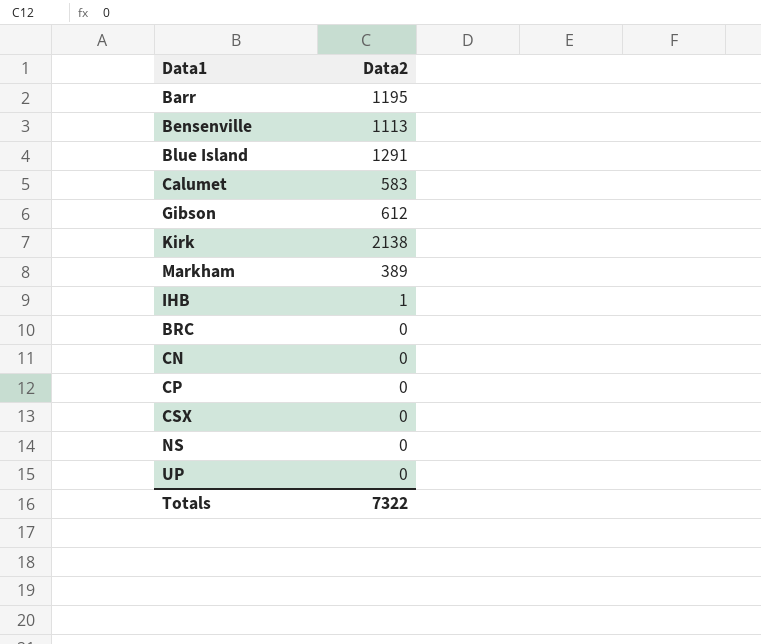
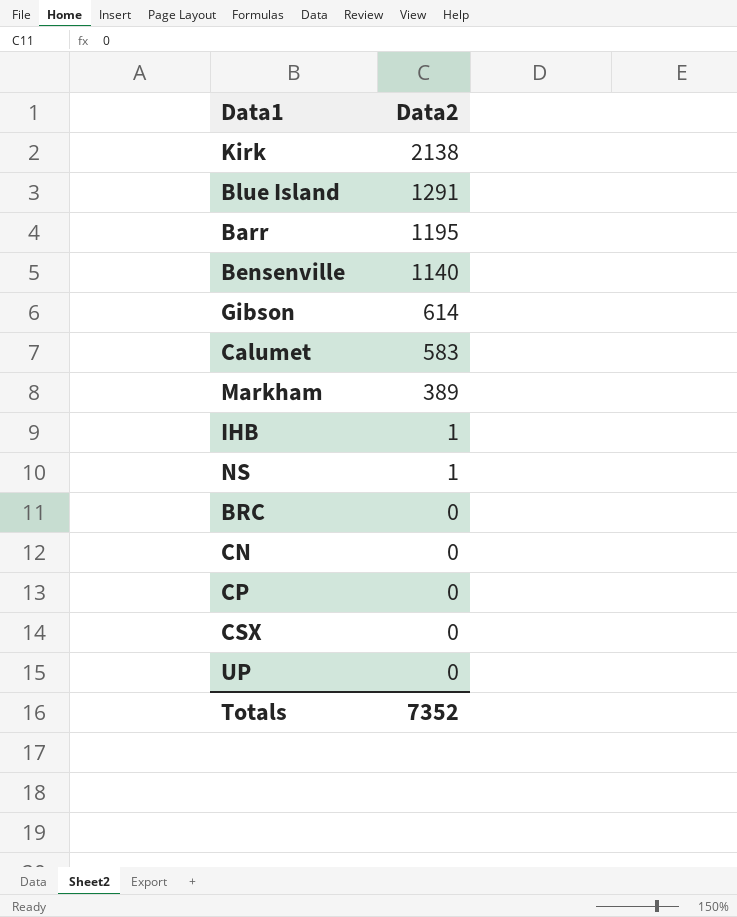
row order: none -> Data2 descending
Bensenville | Data2: 1113 -> 1140
Gibson | Data2: 612 -> 614
NS | Data2: 0 -> 1
Totals | Data2: 7322 -> 7352

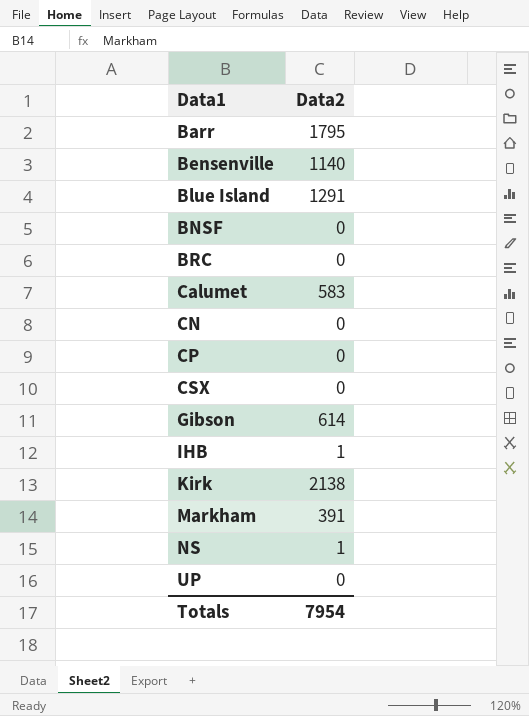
row order: Data2 descending -> Data1 ascending
Barr | Data2: 1195 -> 1795
row BNSF: none -> 0
Markham | Data2: 389 -> 391
Totals | Data2: 7352 -> 7954

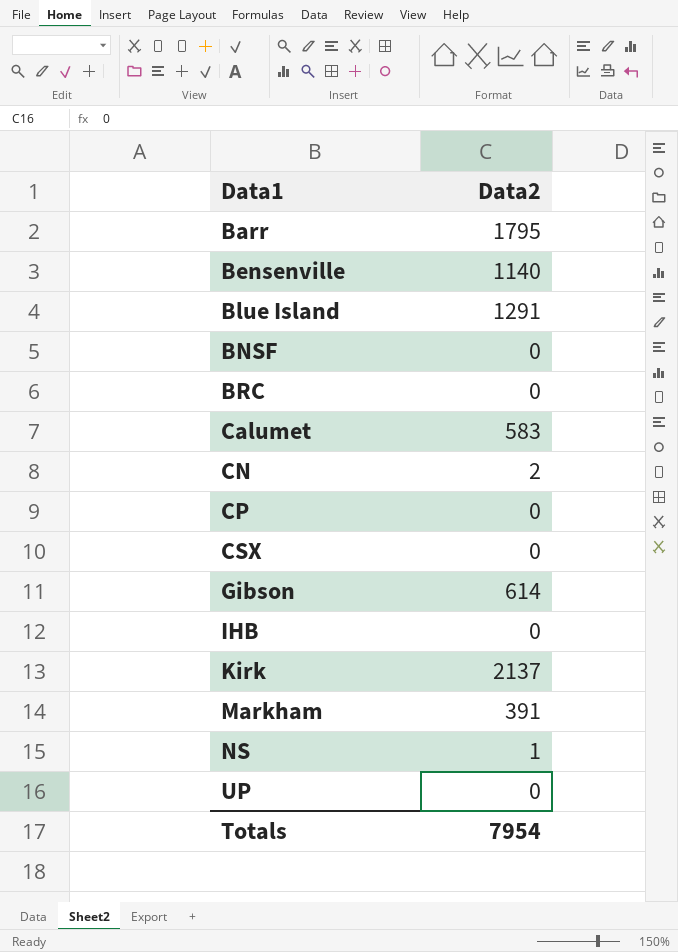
CN | Data2: 0 -> 2
IHB | Data2: 1 -> 0
Kirk | Data2: 2138 -> 2137

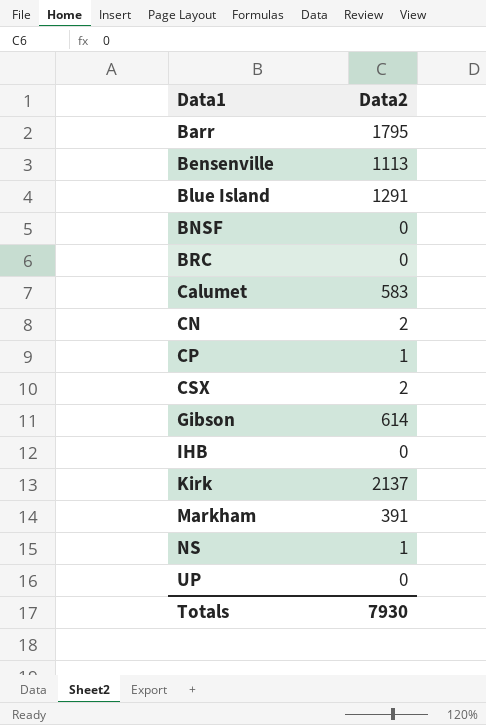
Bensenville | Data2: 1140 -> 1113
CP | Data2: 0 -> 1
CSX | Data2: 0 -> 2
Totals | Data2: 7954 -> 7930

